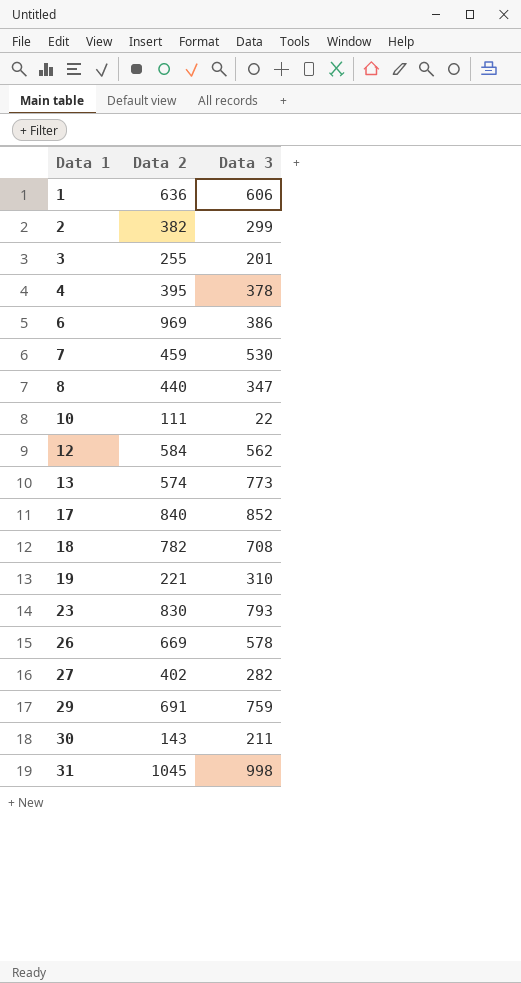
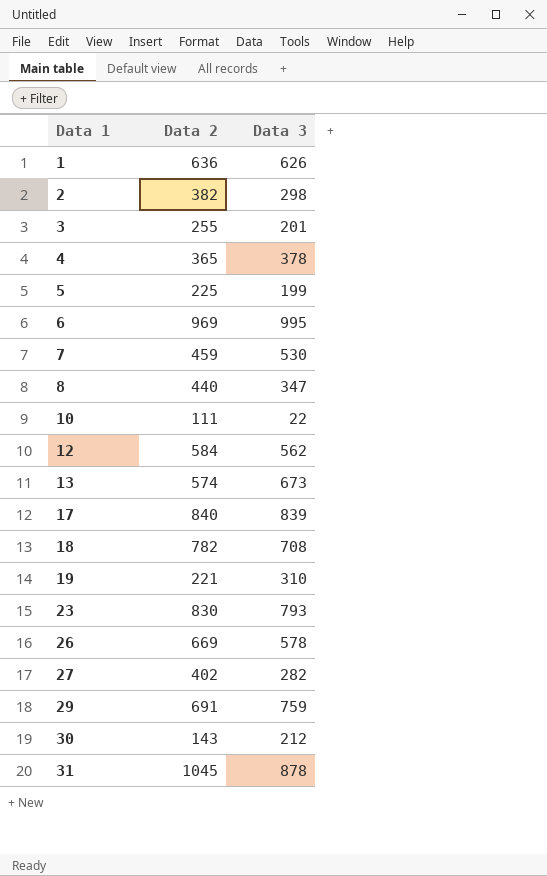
1 | Data 3: 606 -> 626
2 | Data 3: 299 -> 298
4 | Data 2: 395 -> 365
row 5: none -> 225 | 199
6 | Data 3: 386 -> 995
13 | Data 3: 773 -> 673
17 | Data 3: 852 -> 839
30 | Data 3: 211 -> 212
31 | Data 3: 998 -> 878

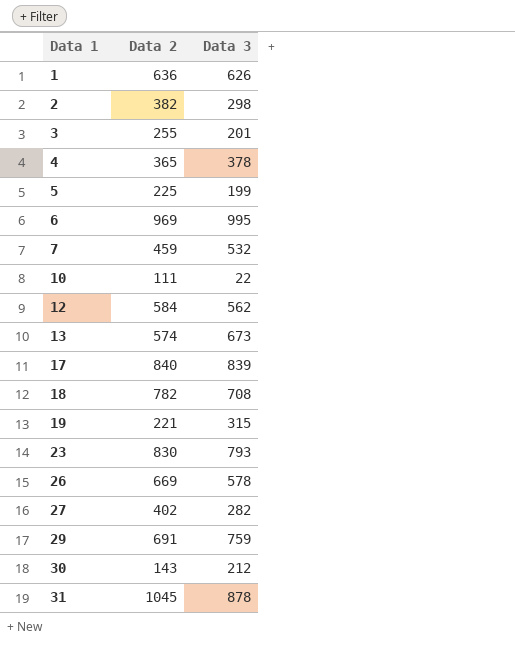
row 8: 440 | 347 -> none
7 | Data 3: 530 -> 532
19 | Data 3: 310 -> 315

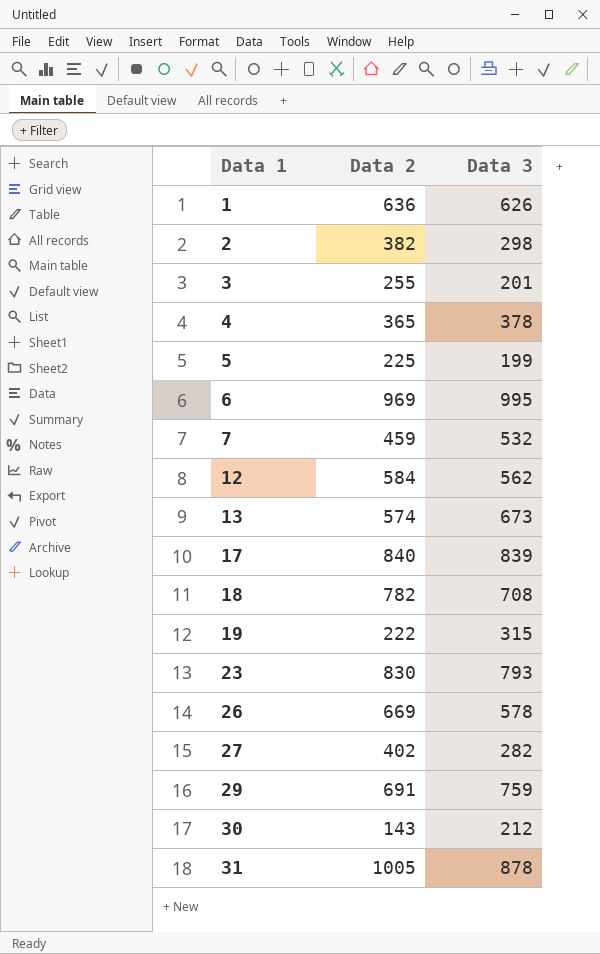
row 10: 111 | 22 -> none
19 | Data 2: 221 -> 222
31 | Data 2: 1045 -> 1005

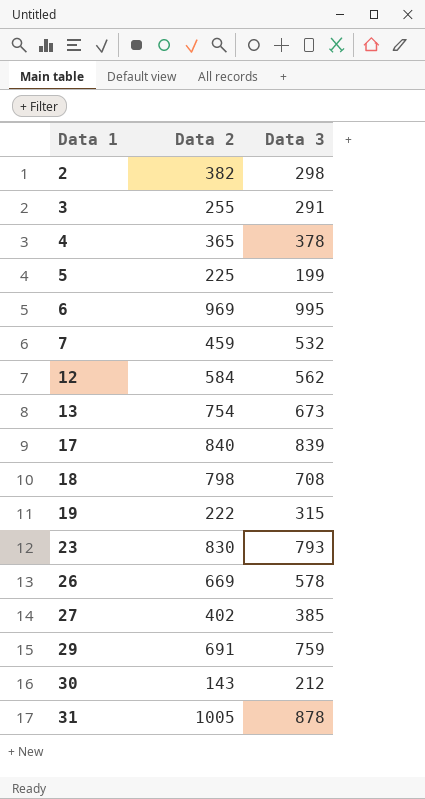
row 1: 636 | 626 -> none
3 | Data 3: 201 -> 291
13 | Data 2: 574 -> 754
18 | Data 2: 782 -> 798
27 | Data 3: 282 -> 385

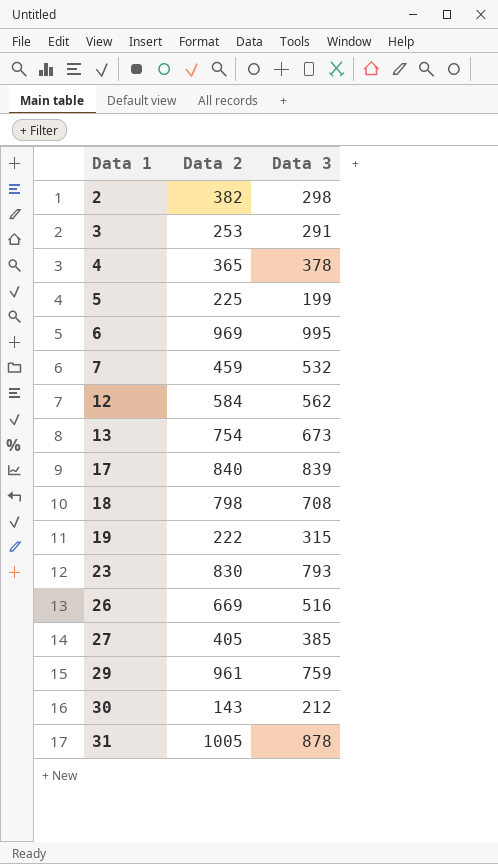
3 | Data 2: 255 -> 253
26 | Data 3: 578 -> 516
27 | Data 2: 402 -> 405
29 | Data 2: 691 -> 961

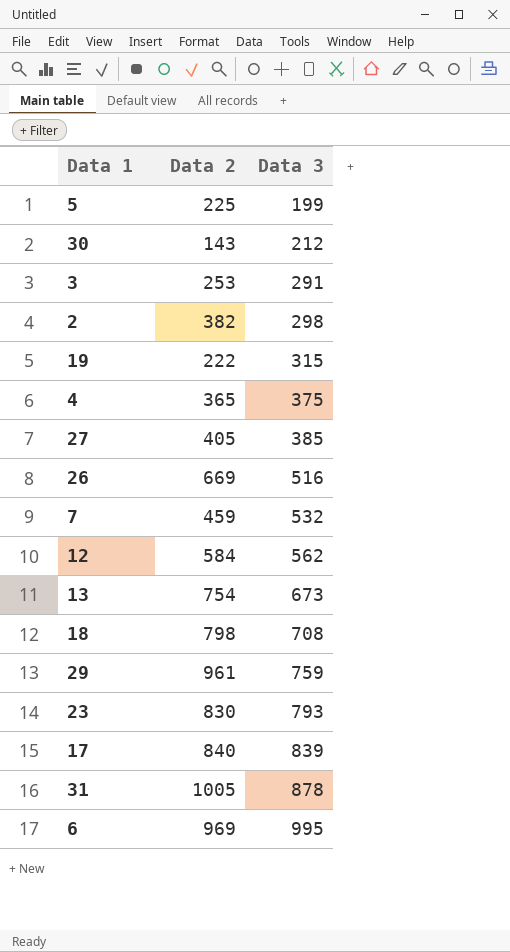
row order: Data 1 ascending -> Data 3 ascending
4 | Data 3: 378 -> 375

